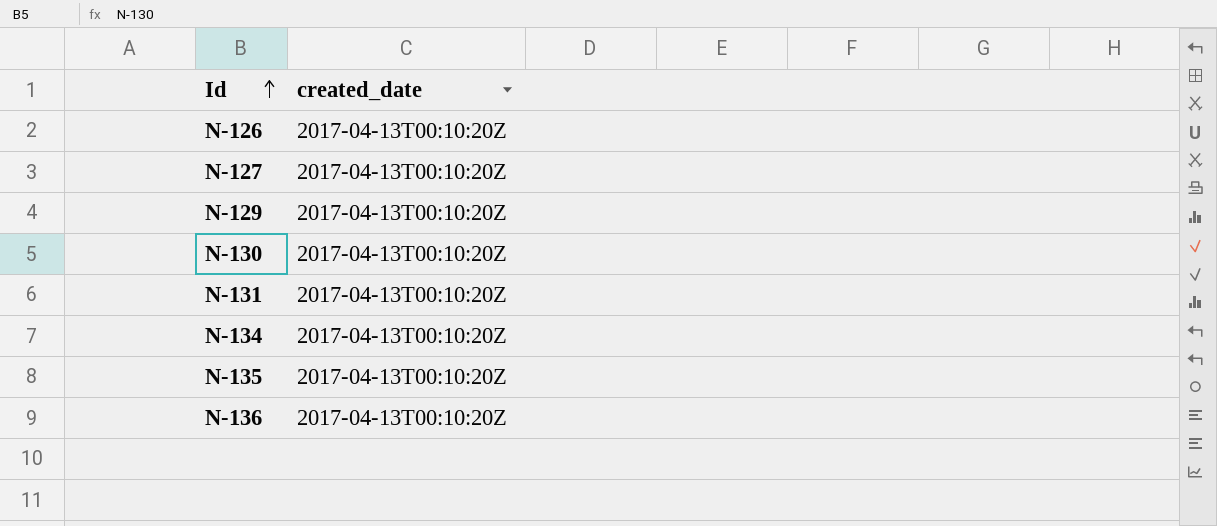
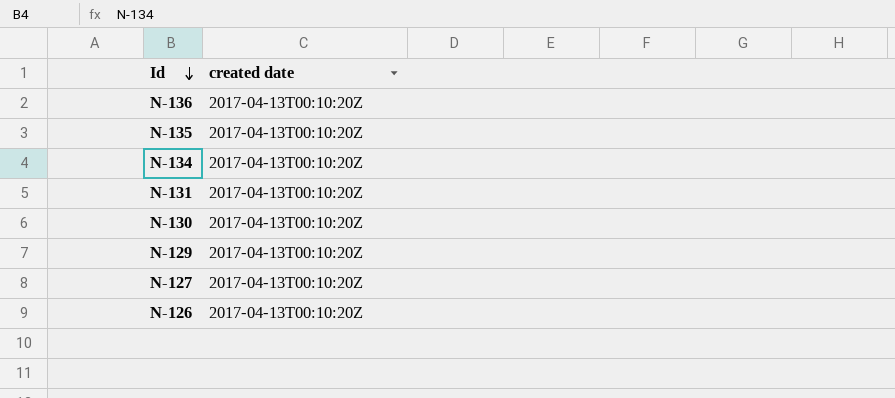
row order: Id ascending -> Id descending
column name: created_date -> created date

